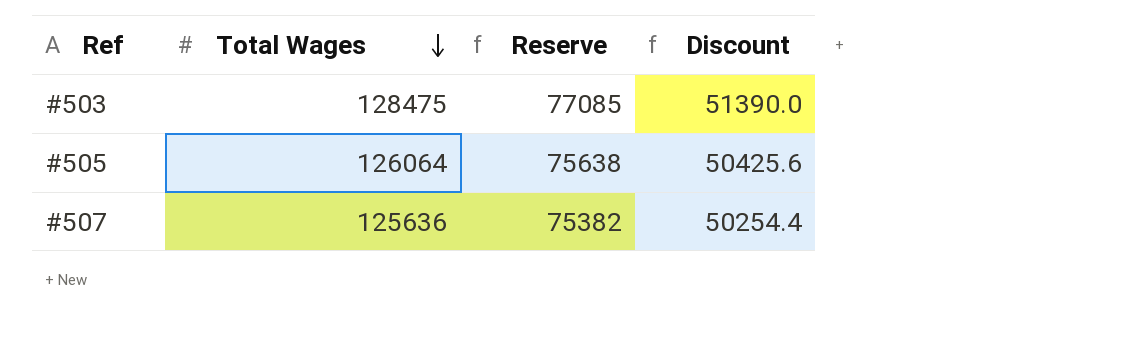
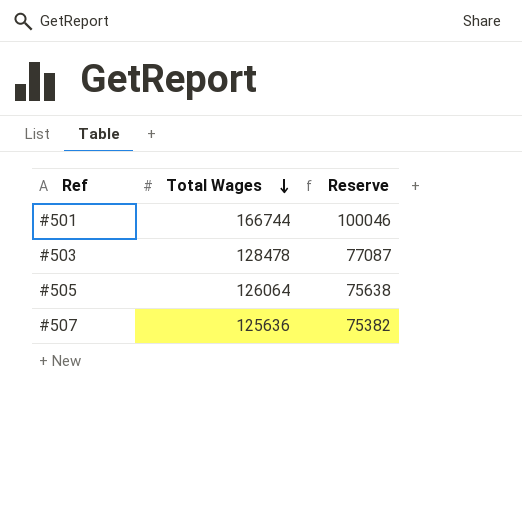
column Discount | formula: [Total Wages] * 0.4 -> none
row #501: none -> 166744 | 100046
#503 | Total Wages: 128475 -> 128478
#503 | Reserve: 77085 -> 77087

